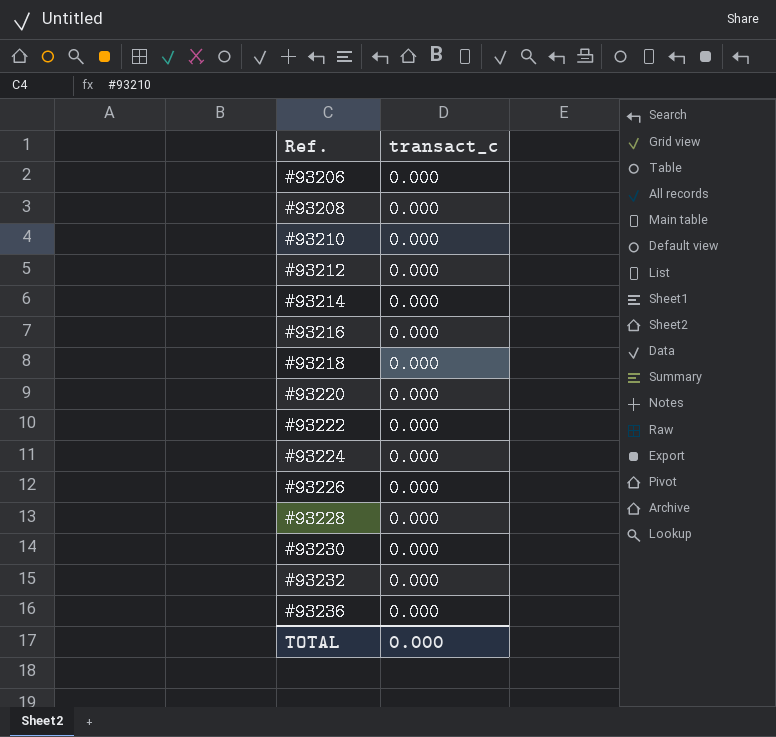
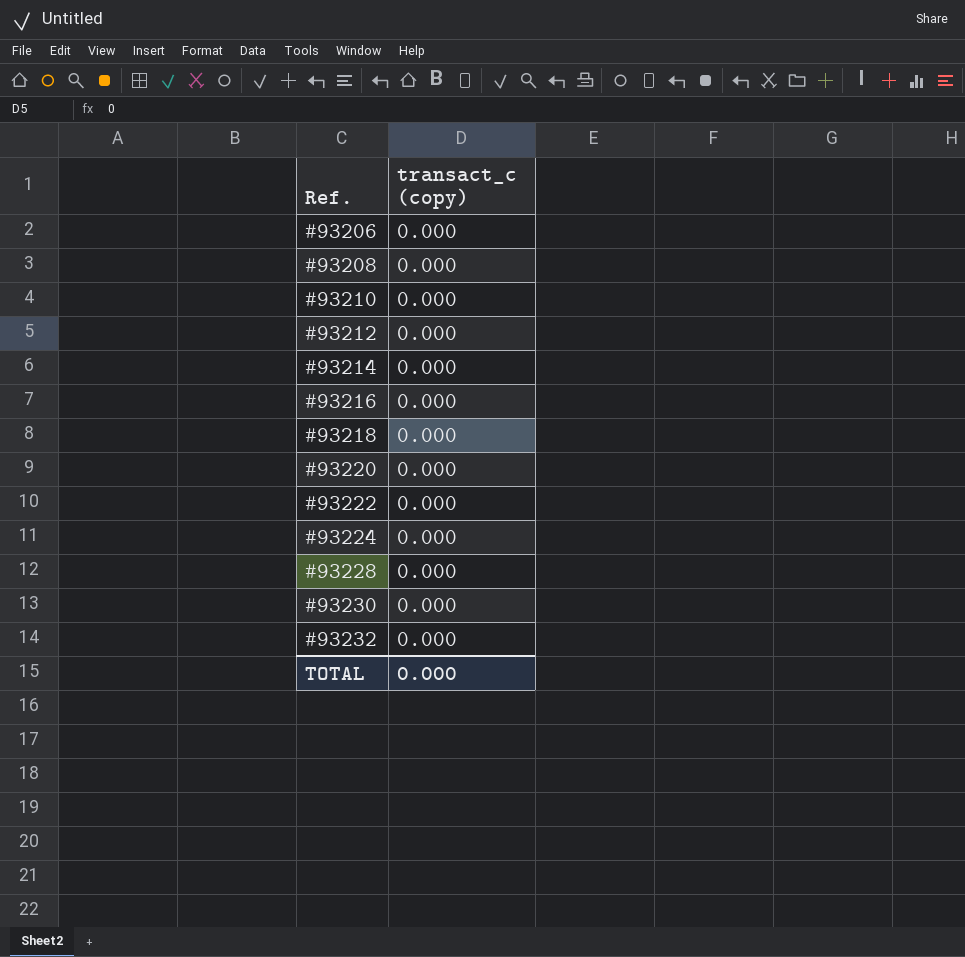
column name: transact_c -> transact_c (copy)
row #93226: 0.000 -> none
row #93236: 0.000 -> none

